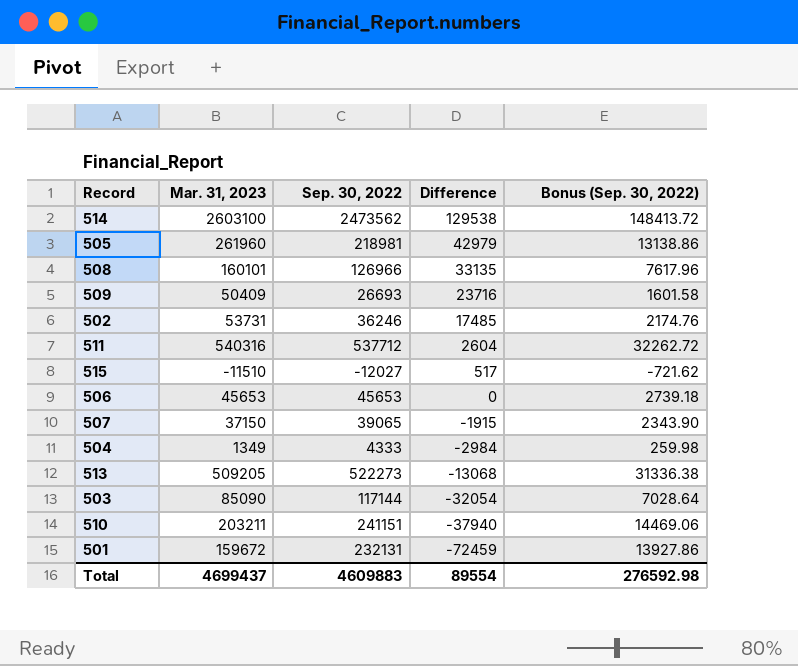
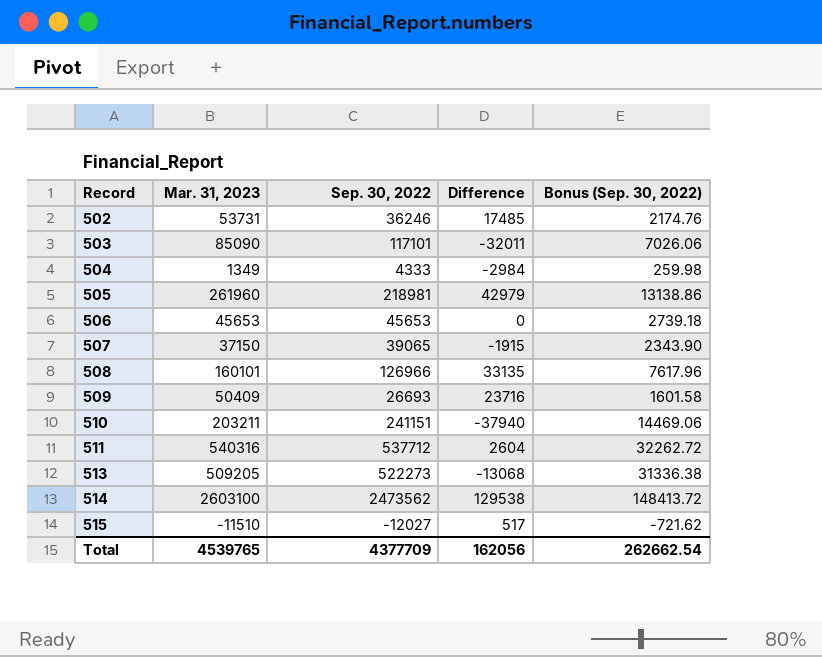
row order: Difference descending -> Record ascending
row 501: 159672 | 232131 | -72459 | 13927.86 -> none
503 | Sep. 30, 2022: 117144 -> 117101
503 | Difference: -32054 -> -32011
503 | Bonus (Sep. 30, 2022): 7028.64 -> 7026.06
Total | Mar. 31, 2023: 4699437 -> 4539765
Total | Sep. 30, 2022: 4609883 -> 4377709
Total | Difference: 89554 -> 162056
Total | Bonus (Sep. 30, 2022): 276592.98 -> 262662.54

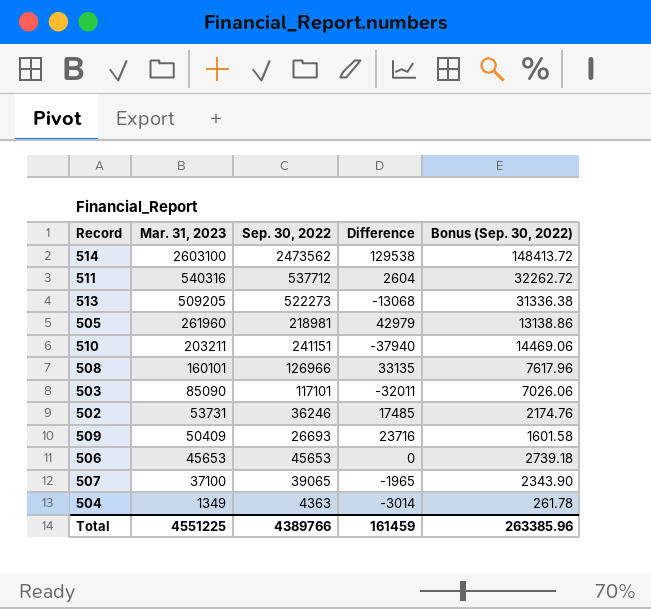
row order: Record ascending -> Mar. 31, 2023 descending
row 515: -11510 | -12027 | 517 | -721.62 -> none
507 | Mar. 31, 2023: 37150 -> 37100
507 | Difference: -1915 -> -1965
504 | Sep. 30, 2022: 4333 -> 4363
504 | Difference: -2984 -> -3014
504 | Bonus (Sep. 30, 2022): 259.98 -> 261.78
Total | Mar. 31, 2023: 4539765 -> 4551225
Total | Sep. 30, 2022: 4377709 -> 4389766
Total | Difference: 162056 -> 161459
Total | Bonus (Sep. 30, 2022): 262662.54 -> 263385.96

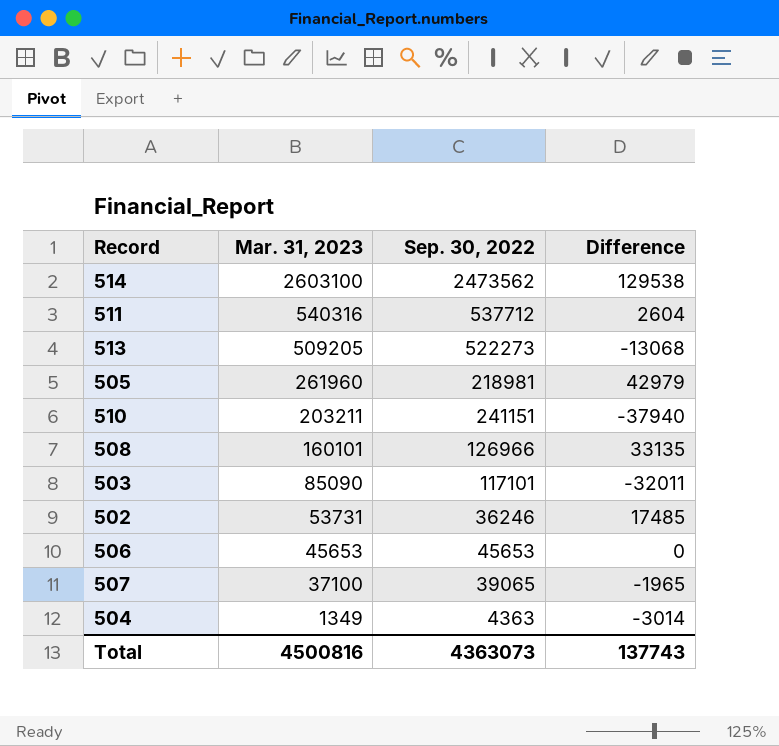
column Bonus (Sep. 30, 2022) | formula: [Sep. 30, 2022] * 0.06 -> none
row 509: 50409 | 26693 | 23716 | 1601.58 -> none
Total | Mar. 31, 2023: 4551225 -> 4500816
Total | Sep. 30, 2022: 4389766 -> 4363073
Total | Difference: 161459 -> 137743

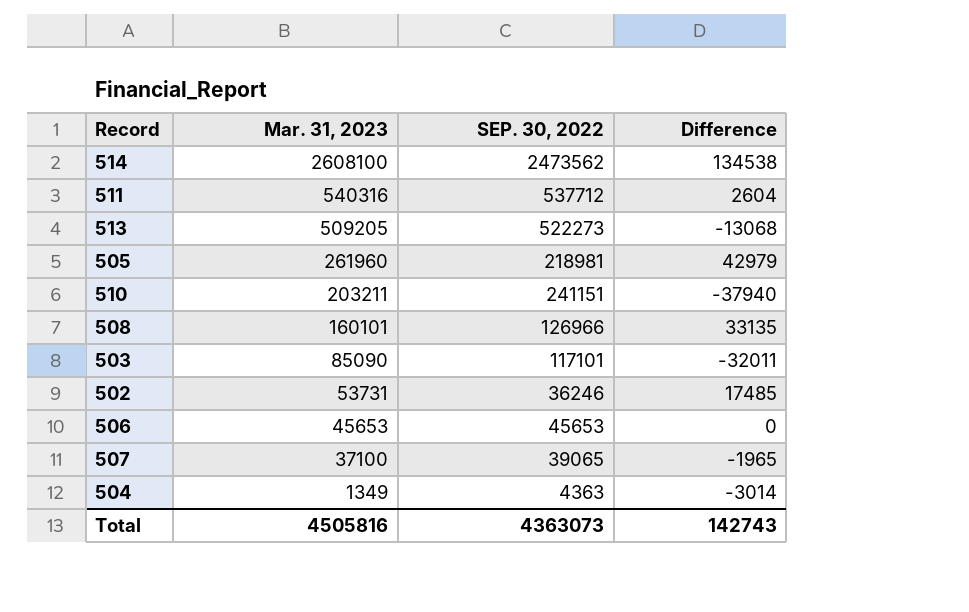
column name: Sep. 30, 2022 -> SEP. 30, 2022
514 | Mar. 31, 2023: 2603100 -> 2608100
514 | Difference: 129538 -> 134538
Total | Mar. 31, 2023: 4500816 -> 4505816
Total | Difference: 137743 -> 142743

